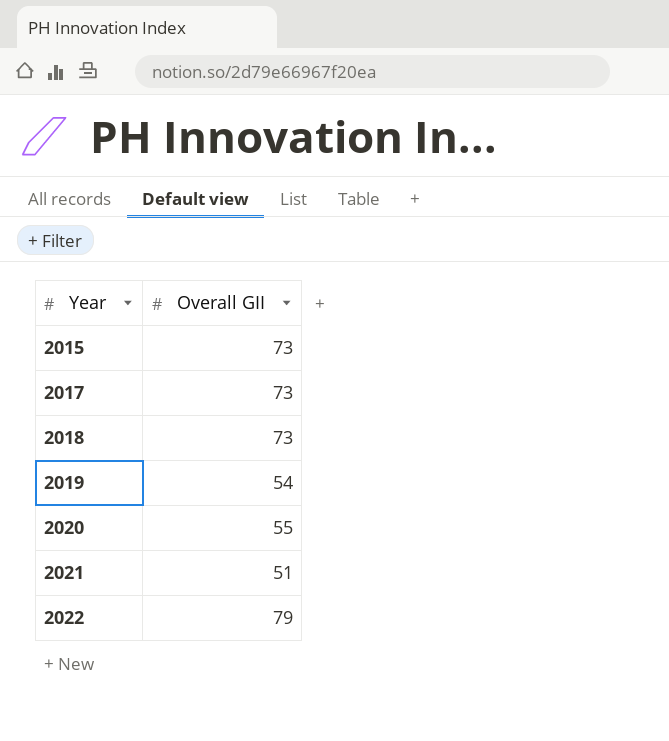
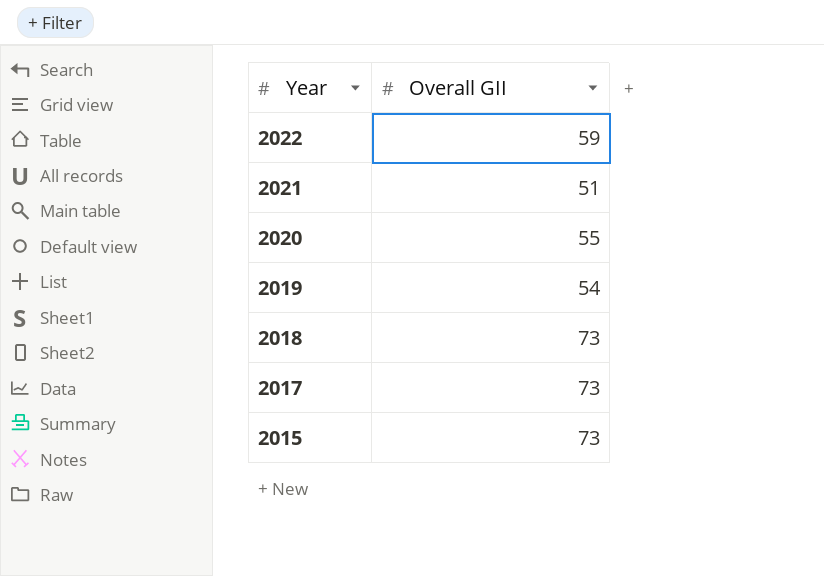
row order: Year ascending -> Year descending
2022 | Overall GII: 79 -> 59

